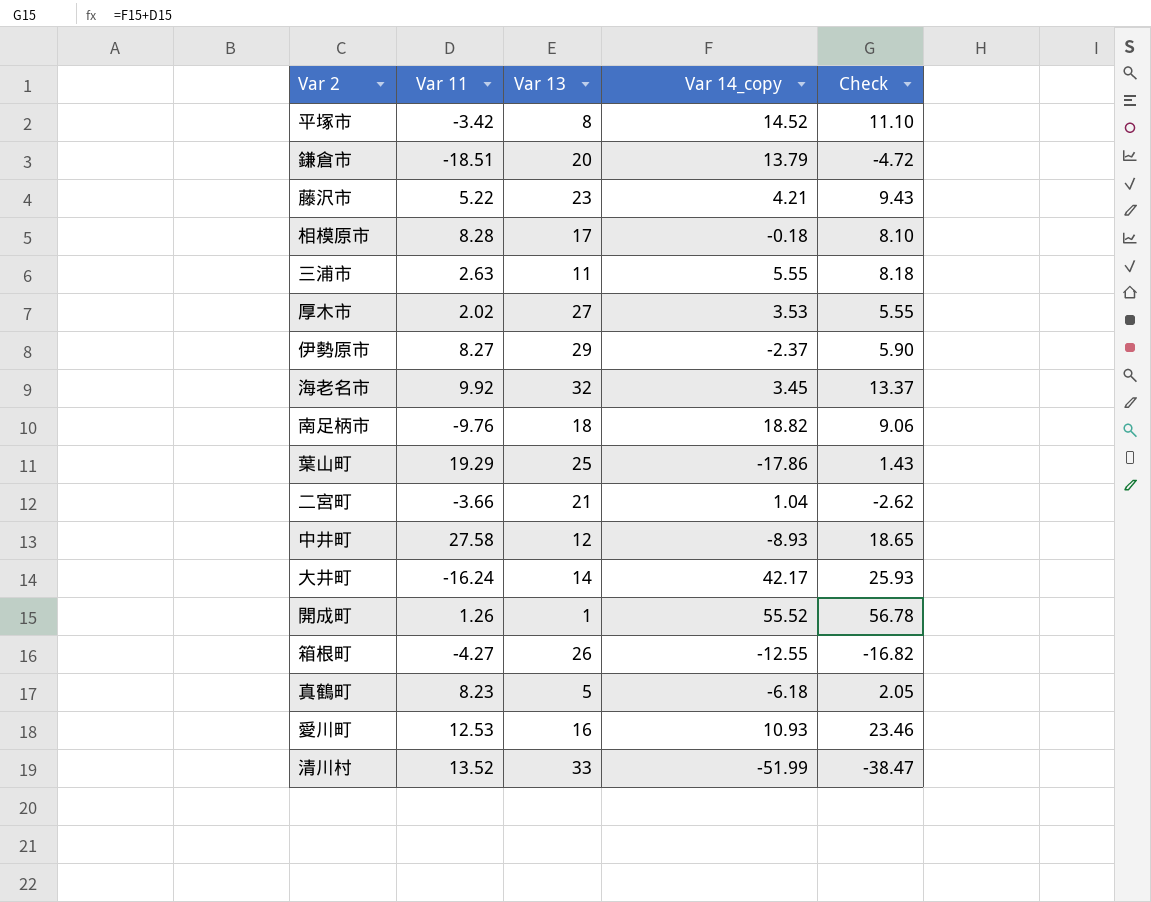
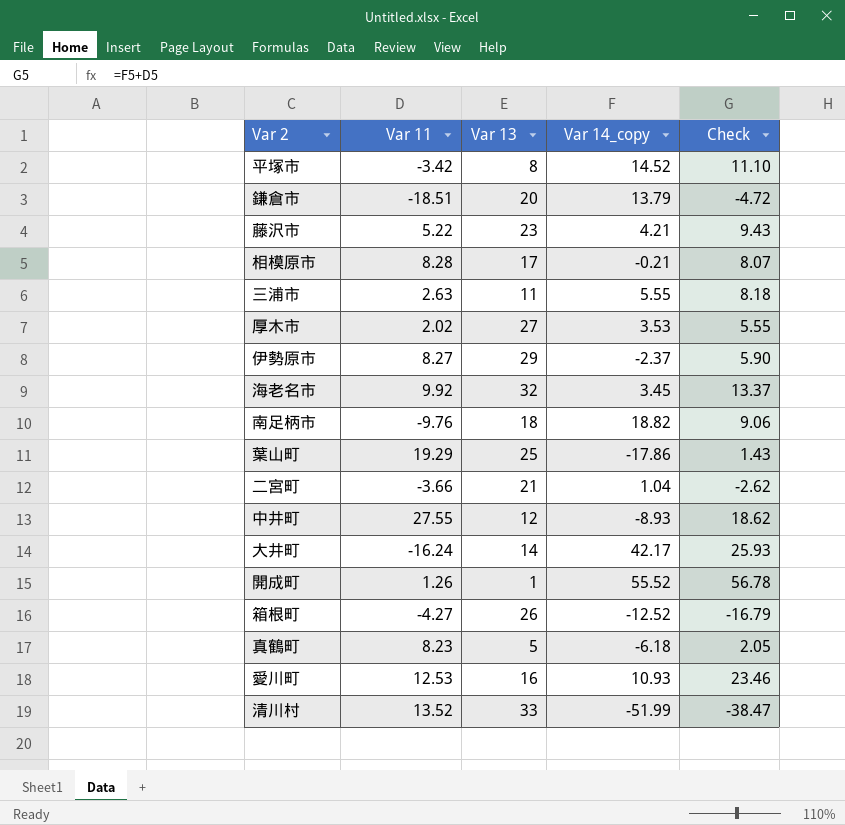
相模原市 | Var 14_copy: -0.18 -> -0.21
相模原市 | Check: 8.10 -> 8.07
中井町 | Var 11: 27.58 -> 27.55
中井町 | Check: 18.65 -> 18.62
箱根町 | Var 14_copy: -12.55 -> -12.52
箱根町 | Check: -16.82 -> -16.79

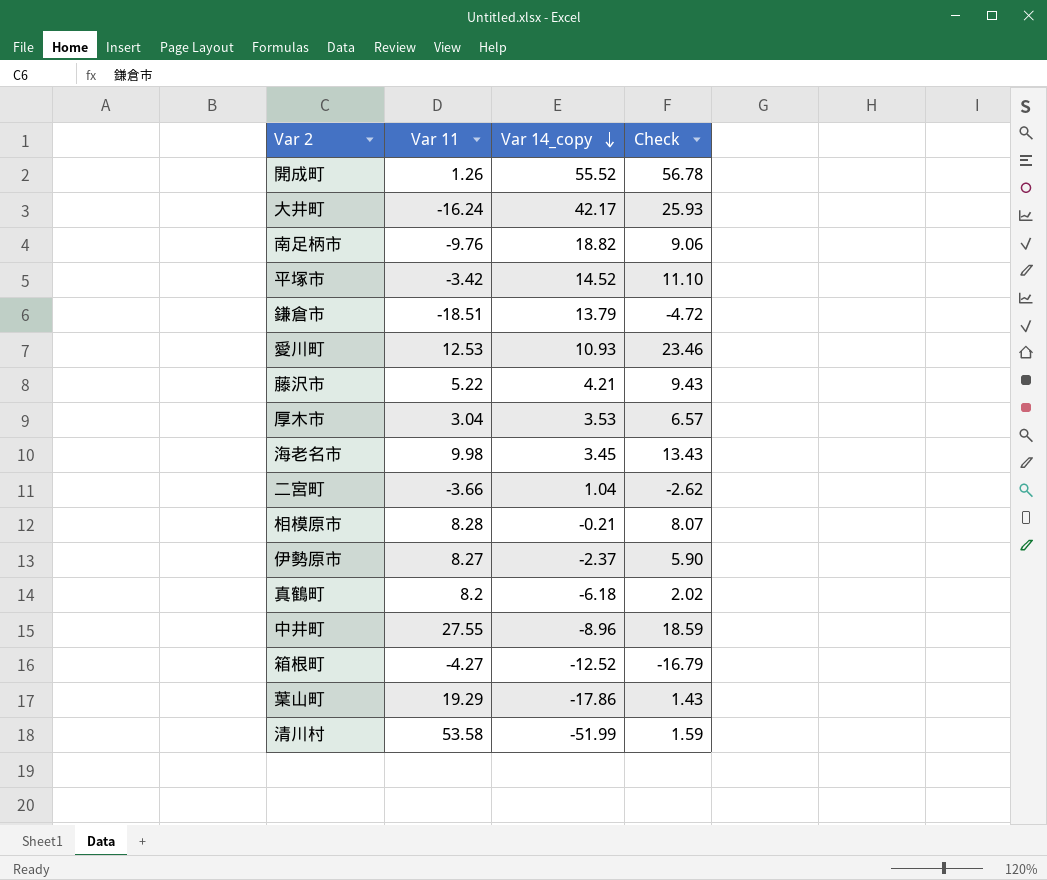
row order: none -> Var 14_copy descending
column Var 13 | position: 3 -> none
row 三浦市: 2.63 | 11 | 5.55 | 8.18 -> none
厚木市 | Var 11: 2.02 -> 3.04
厚木市 | Check: 5.55 -> 6.57
海老名市 | Var 11: 9.92 -> 9.98
海老名市 | Check: 13.37 -> 13.43
真鶴町 | Var 11: 8.23 -> 8.2
真鶴町 | Check: 2.05 -> 2.02
中井町 | Var 14_copy: -8.93 -> -8.96
中井町 | Check: 18.62 -> 18.59
清川村 | Var 11: 13.52 -> 53.58
清川村 | Check: -38.47 -> 1.59

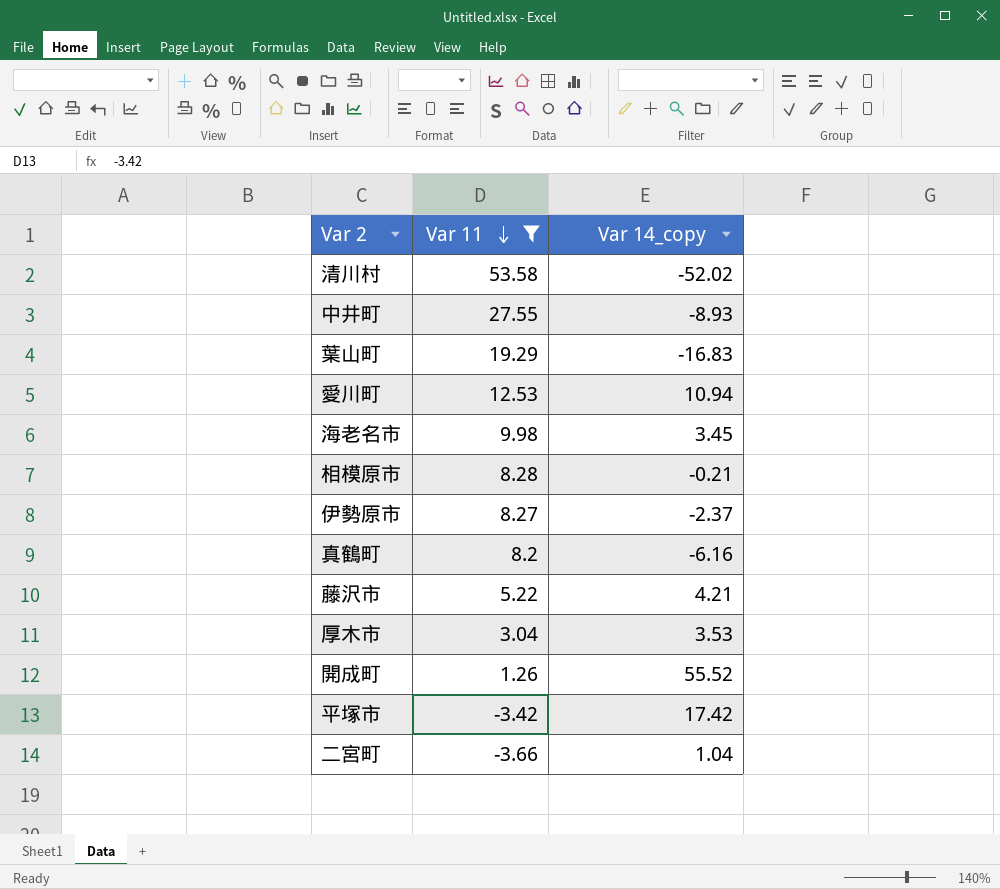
filter: none -> Var 11 >= -3.66
row order: Var 14_copy descending -> Var 11 descending
column Check | formula: [Var 11] + [Var 14_copy] -> none
清川村 | Var 14_copy: -51.99 -> -52.02
中井町 | Var 14_copy: -8.96 -> -8.93
葉山町 | Var 14_copy: -17.86 -> -16.83
愛川町 | Var 14_copy: 10.93 -> 10.94
真鶴町 | Var 14_copy: -6.18 -> -6.16
平塚市 | Var 14_copy: 14.52 -> 17.42

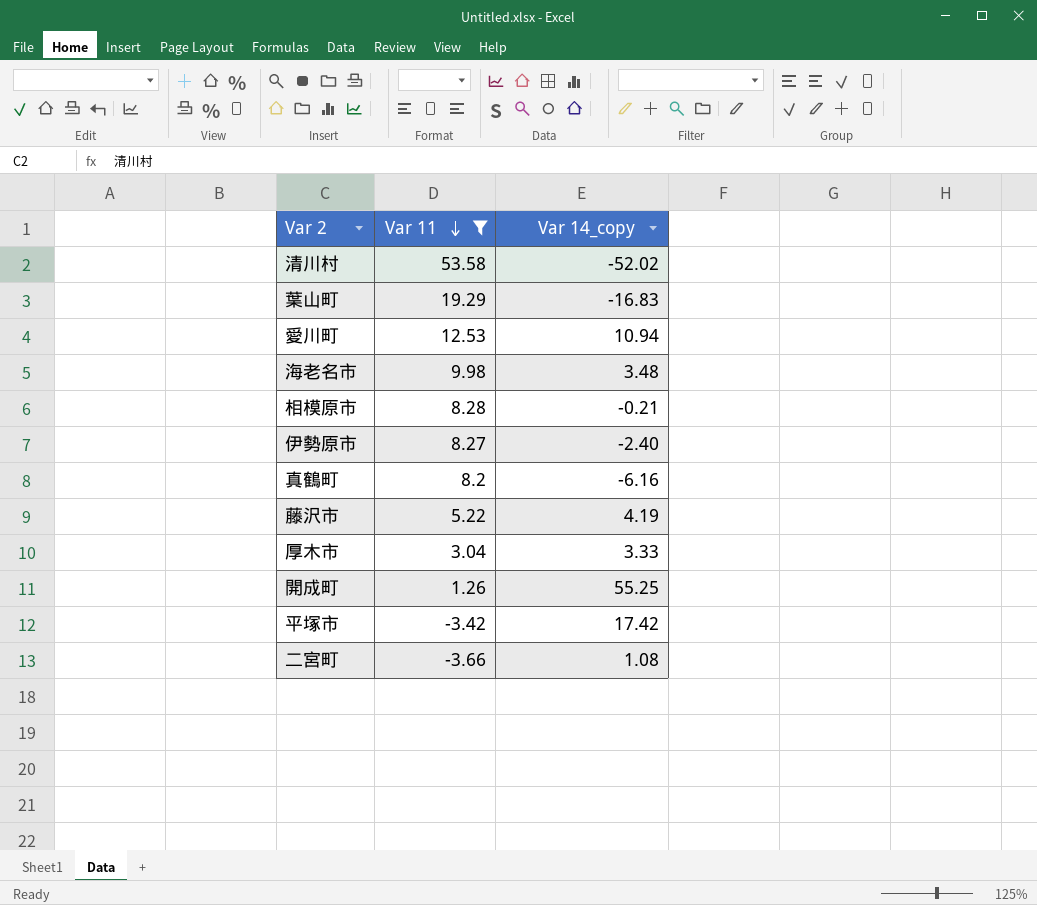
row 中井町: 27.55 | -8.93 -> none
海老名市 | Var 14_copy: 3.45 -> 3.48
伊勢原市 | Var 14_copy: -2.37 -> -2.40
藤沢市 | Var 14_copy: 4.21 -> 4.19
厚木市 | Var 14_copy: 3.53 -> 3.33
開成町 | Var 14_copy: 55.52 -> 55.25
二宮町 | Var 14_copy: 1.04 -> 1.08

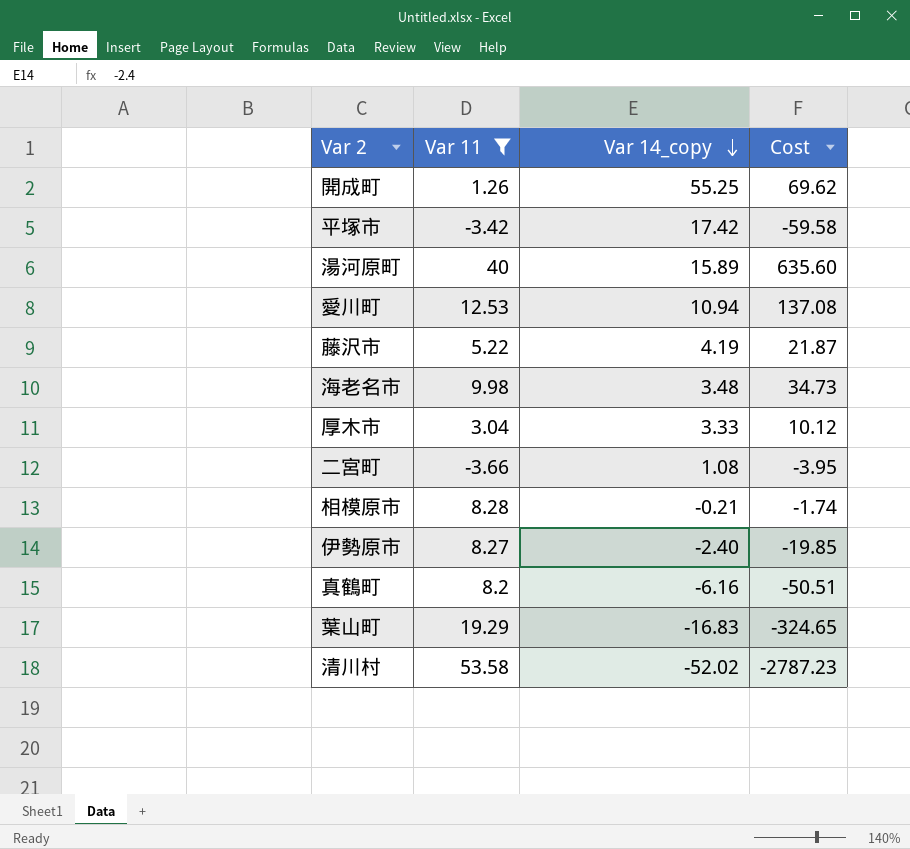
row order: Var 11 descending -> Var 14_copy descending
column Cost | formula: none -> [Var 11] * [Var 14_copy]
row 湯河原町: none -> 40 | 15.89 | 635.60

